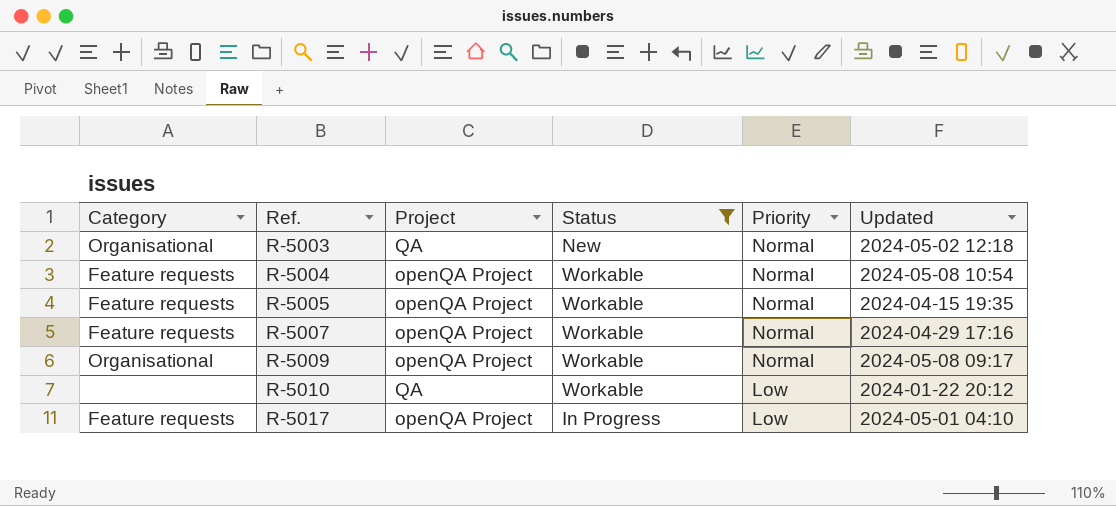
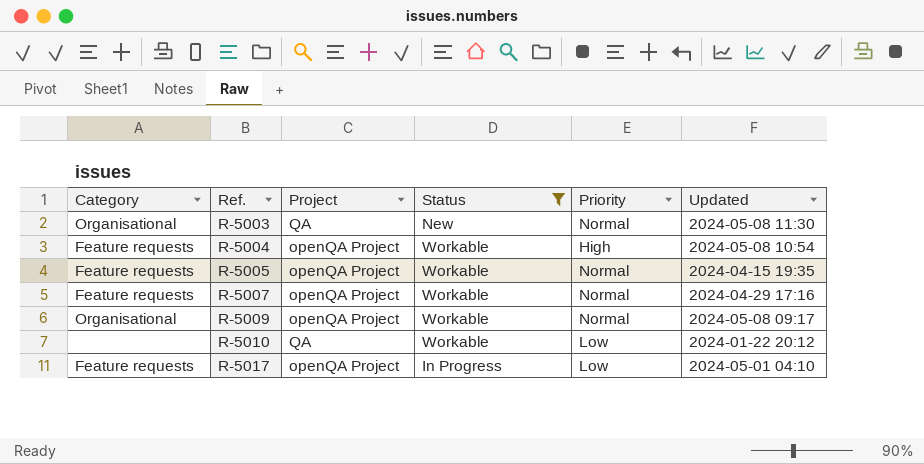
R-5003 | Updated: 2024-05-02 12:18 -> 2024-05-08 11:30
R-5004 | Priority: Normal -> High

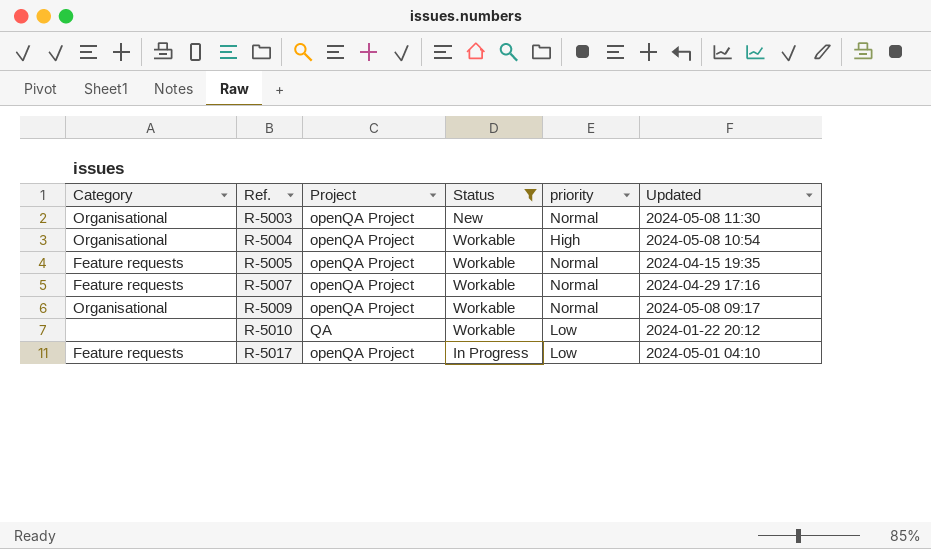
column name: Priority -> priority
R-5003 | Project: QA -> openQA Project
R-5004 | Category: Feature requests -> Organisational

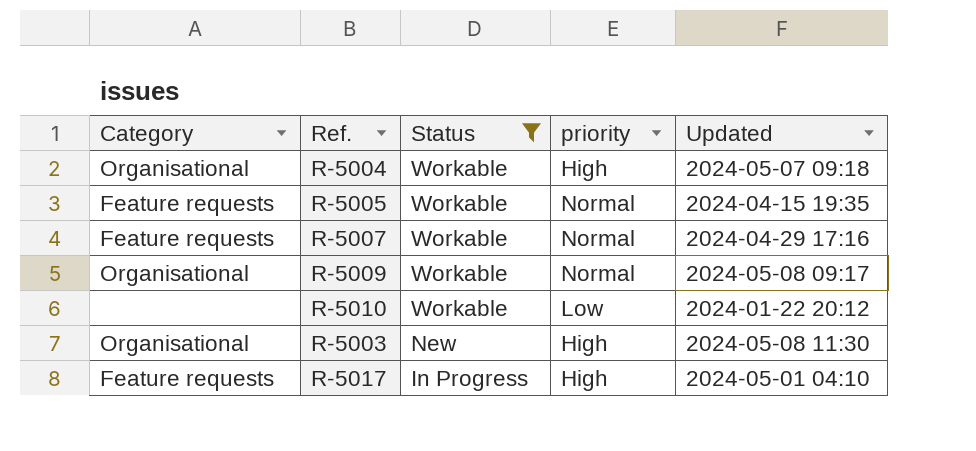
row order: Ref. ascending -> Status descending
column Project | position: 3 -> none
R-5004 | Updated: 2024-05-08 10:54 -> 2024-05-07 09:18
R-5003 | priority: Normal -> High
R-5017 | priority: Low -> High

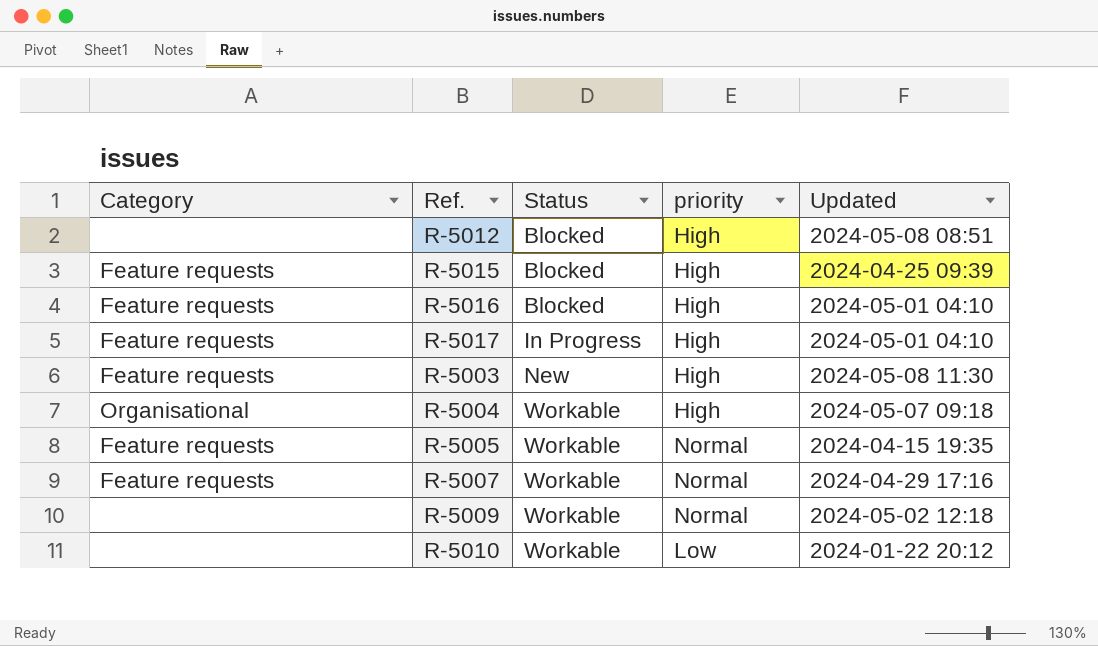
filter: Status != Blocked -> none
row order: Status descending -> Status ascending
R-5003 | Category: Organisational -> Feature requests
R-5009 | Category: Organisational -> none
R-5009 | Updated: 2024-05-08 09:17 -> 2024-05-02 12:18

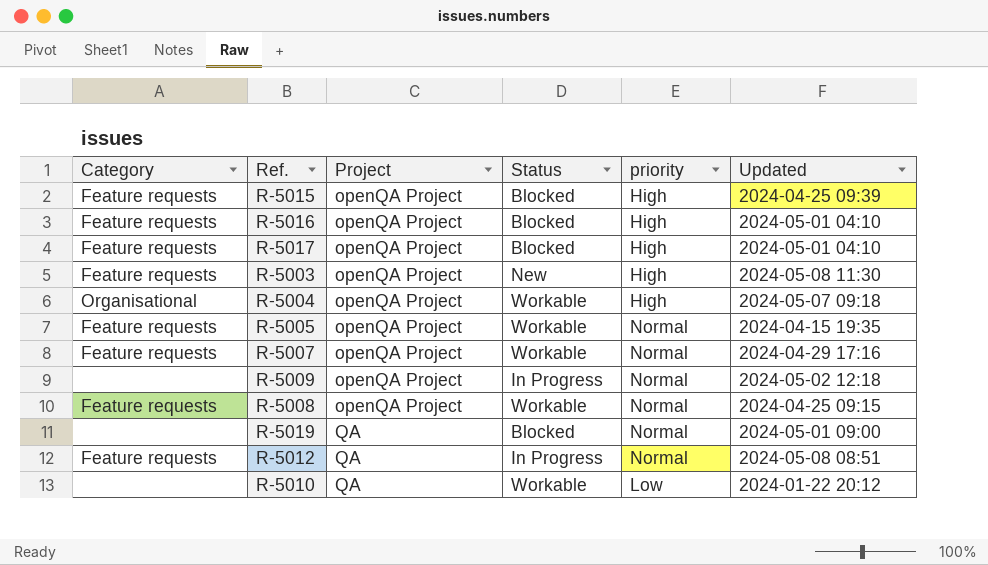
row order: Status ascending -> Project ascending
column Project | position: none -> 3
R-5017 | Status: In Progress -> Blocked
R-5009 | Status: Workable -> In Progress
row R-5008: none -> Feature requests | openQA Project | Workable | Normal | 2024-04-25 09:15
row R-5019: none -> none | QA | Blocked | Normal | 2024-05-01 09:00
R-5012 | Category: none -> Feature requests
R-5012 | Status: Blocked -> In Progress
R-5012 | priority: High -> Normal

